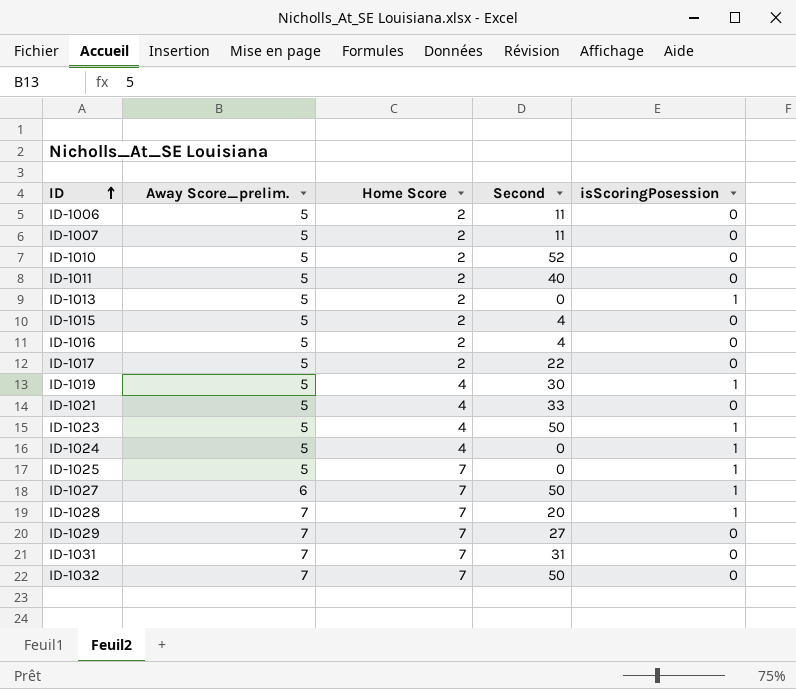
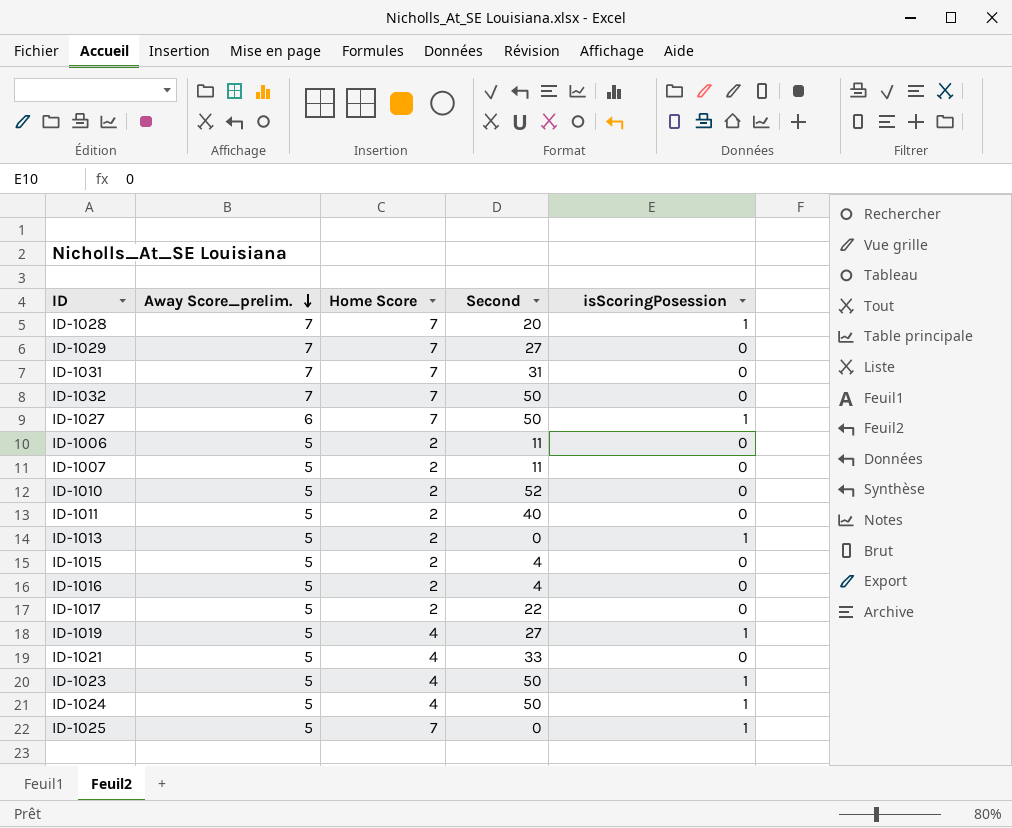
row order: ID ascending -> Away Score_prelim. descending
ID-1019 | Second: 30 -> 27
ID-1024 | Second: 0 -> 50

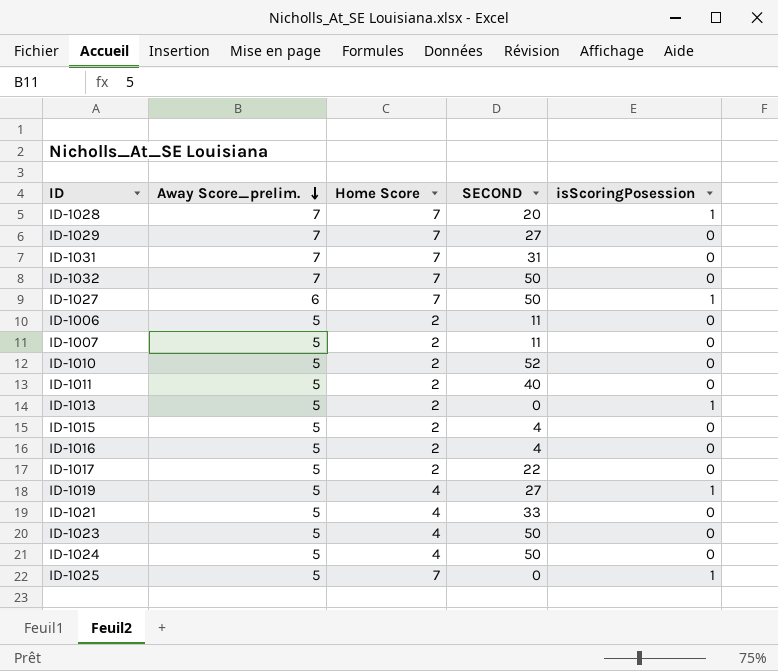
column name: Second -> SECOND
ID-1023 | isScoringPosession: 1 -> 0
ID-1024 | isScoringPosession: 1 -> 0

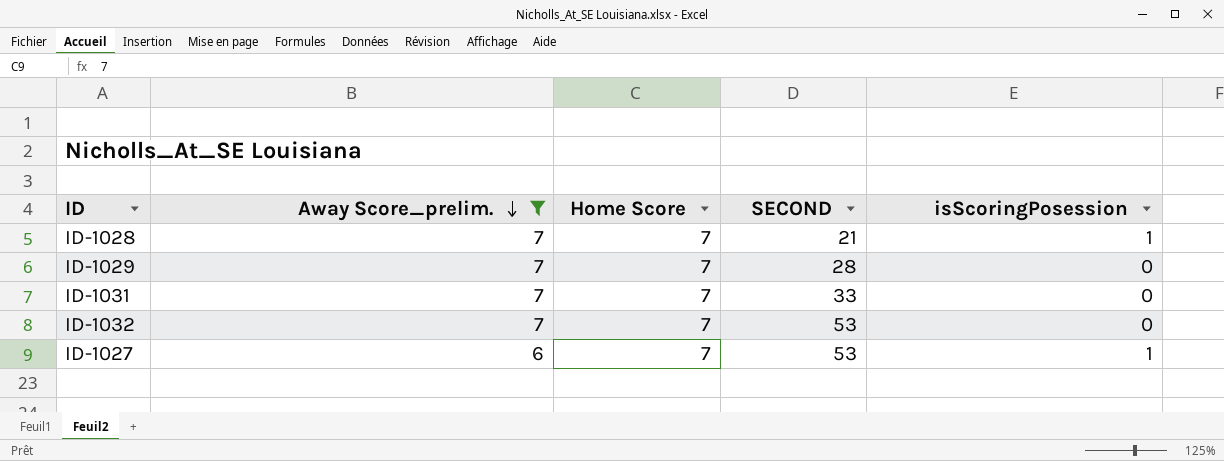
filter: none -> Away Score_prelim. != 5
ID-1028 | SECOND: 20 -> 21
ID-1029 | SECOND: 27 -> 28
ID-1031 | SECOND: 31 -> 33
ID-1032 | SECOND: 50 -> 53
ID-1027 | SECOND: 50 -> 53

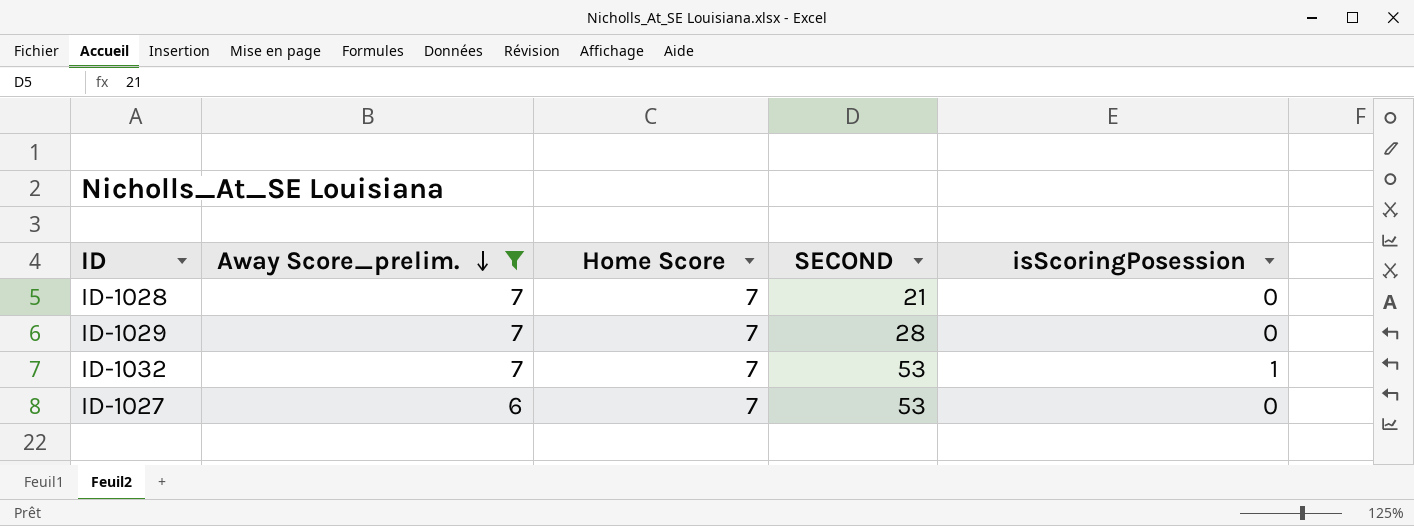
row ID-1031: 7 | 7 | 33 | 0 -> none
ID-1028 | isScoringPosession: 1 -> 0
ID-1032 | isScoringPosession: 0 -> 1
ID-1027 | isScoringPosession: 1 -> 0

